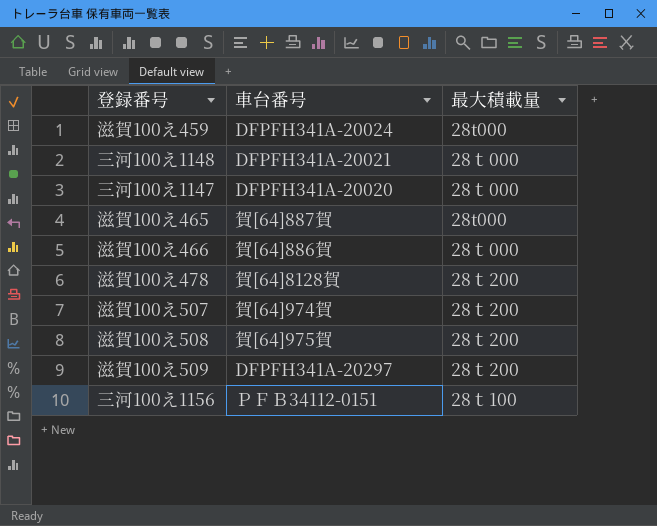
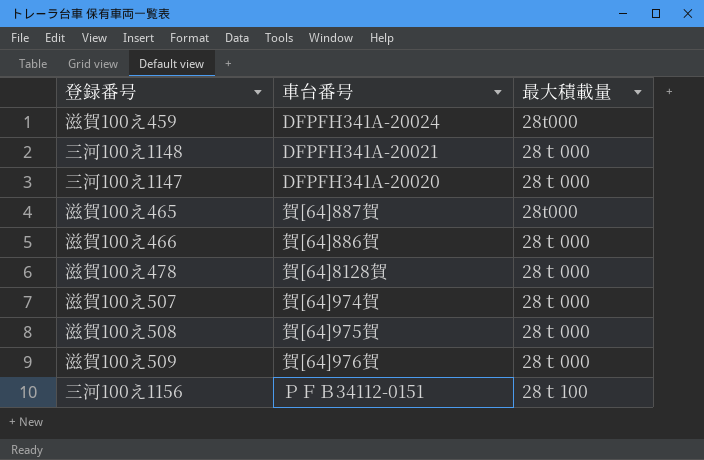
滋賀100え478 | 最大積載量: 28ｔ200 -> 28ｔ000
滋賀100え507 | 最大積載量: 28ｔ200 -> 28ｔ000
滋賀100え508 | 最大積載量: 28ｔ200 -> 28ｔ000
滋賀100え509 | 車台番号: DFPFH341A-20297 -> 賀[64]976賀
滋賀100え509 | 最大積載量: 28ｔ200 -> 28ｔ000

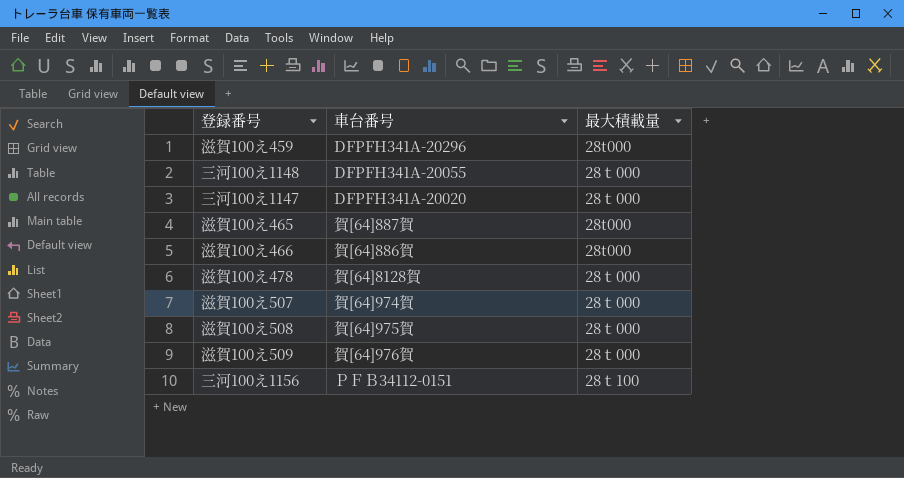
滋賀100え459 | 車台番号: DFPFH341A-20024 -> DFPFH341A-20296
三河100え1148 | 車台番号: DFPFH341A-20021 -> DFPFH341A-20055
滋賀100え466 | 最大積載量: 28ｔ000 -> 28t000

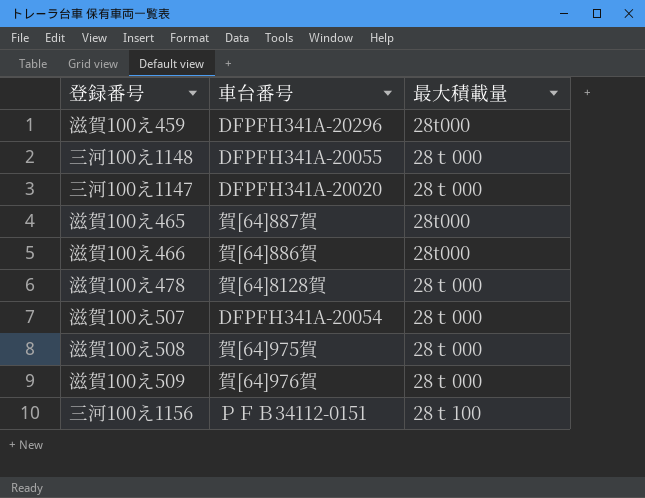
滋賀100え507 | 車台番号: 賀[64]974賀 -> DFPFH341A-20054

